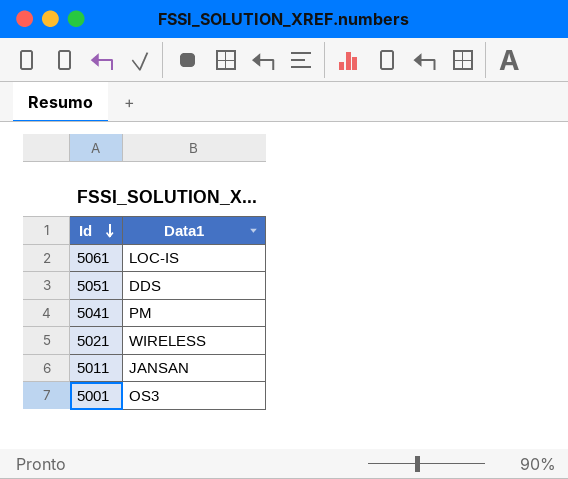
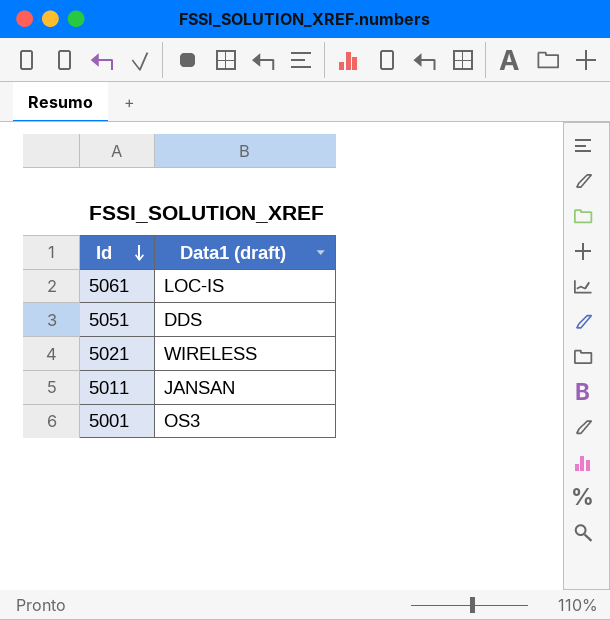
column name: Data1 -> Data1 (draft)
row 5041: PM -> none

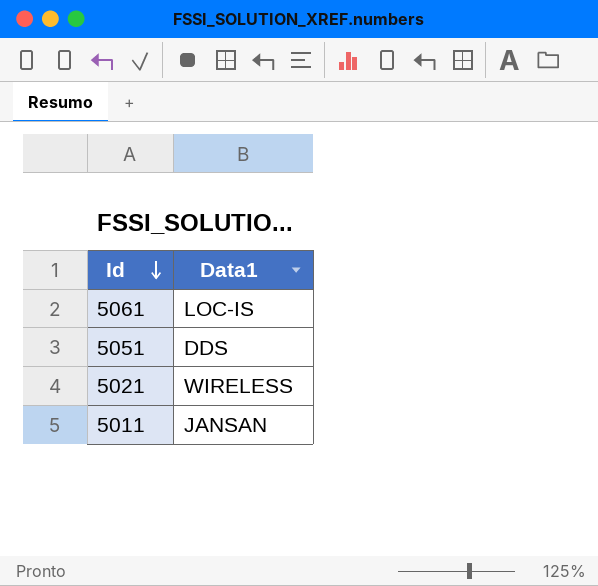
column name: Data1 (draft) -> Data1
row 5001: OS3 -> none

